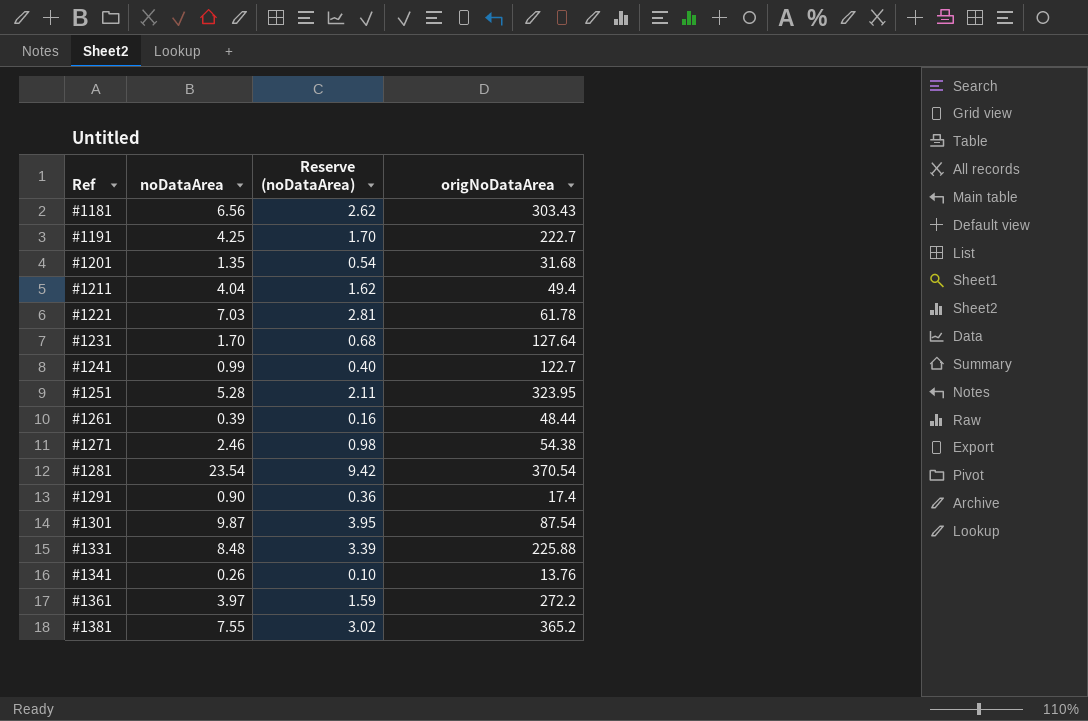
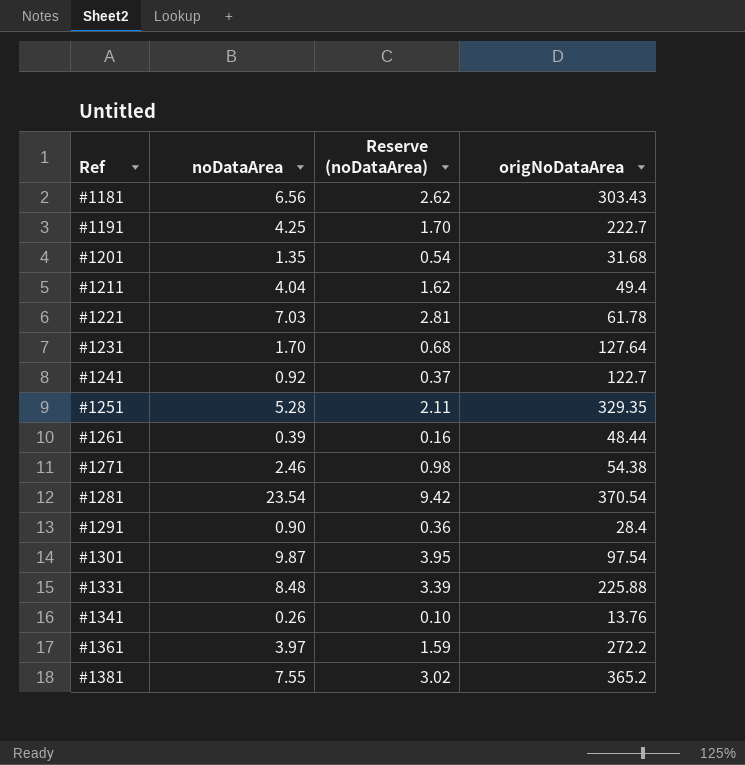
#1241 | noDataArea: 0.99 -> 0.92
#1241 | Reserve (noDataArea): 0.40 -> 0.37
#1251 | origNoDataArea: 323.95 -> 329.35
#1291 | origNoDataArea: 17.4 -> 28.4
#1301 | origNoDataArea: 87.54 -> 97.54

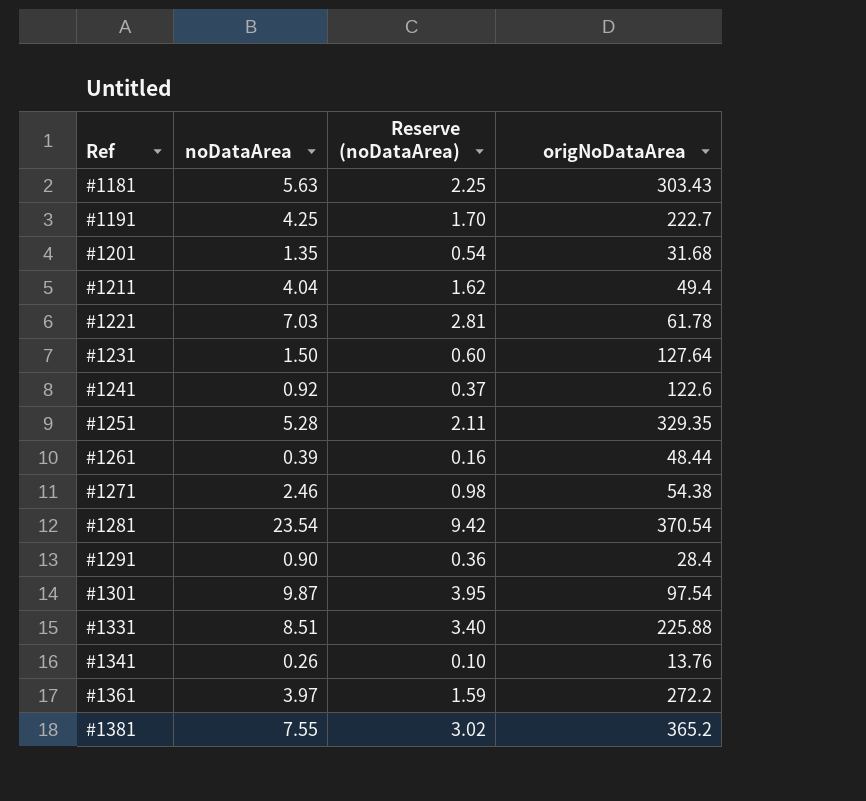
#1181 | noDataArea: 6.56 -> 5.63
#1181 | Reserve (noDataArea): 2.62 -> 2.25
#1231 | noDataArea: 1.70 -> 1.50
#1231 | Reserve (noDataArea): 0.68 -> 0.60
#1241 | origNoDataArea: 122.7 -> 122.6
#1331 | noDataArea: 8.48 -> 8.51
#1331 | Reserve (noDataArea): 3.39 -> 3.40

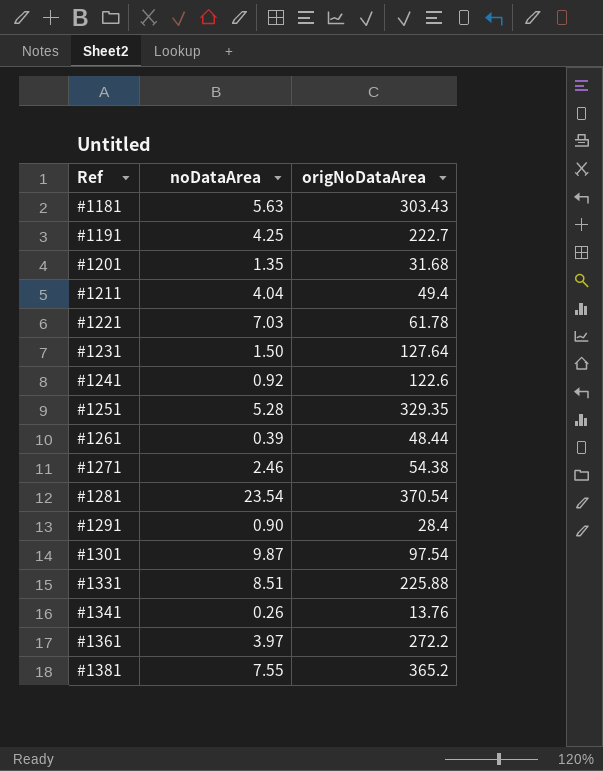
column Reserve (noDataArea) | formula: [noDataArea] * 0.4 -> none

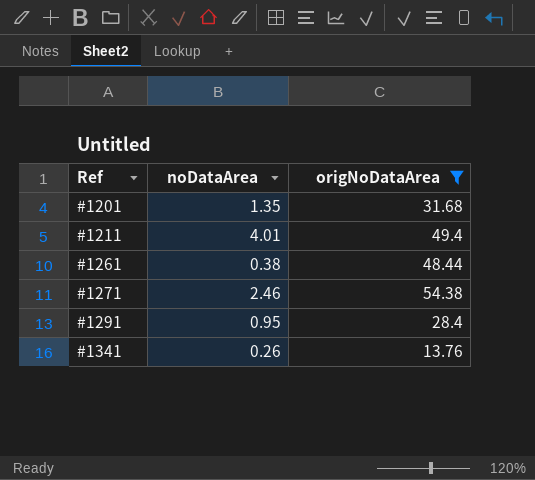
filter: none -> origNoDataArea <= 54.38
#1211 | noDataArea: 4.04 -> 4.01
#1261 | noDataArea: 0.39 -> 0.38
#1291 | noDataArea: 0.90 -> 0.95

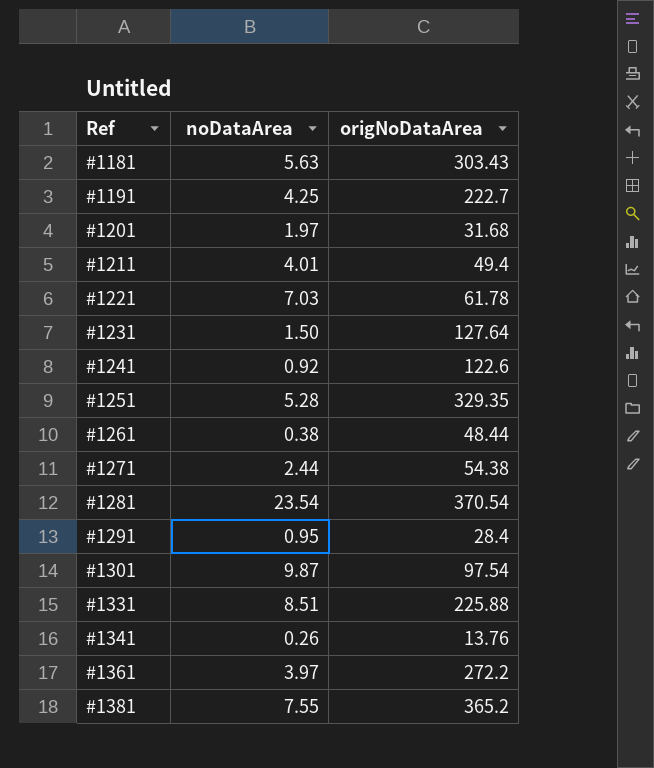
filter: origNoDataArea <= 54.38 -> none
#1201 | noDataArea: 1.35 -> 1.97
#1271 | noDataArea: 2.46 -> 2.44

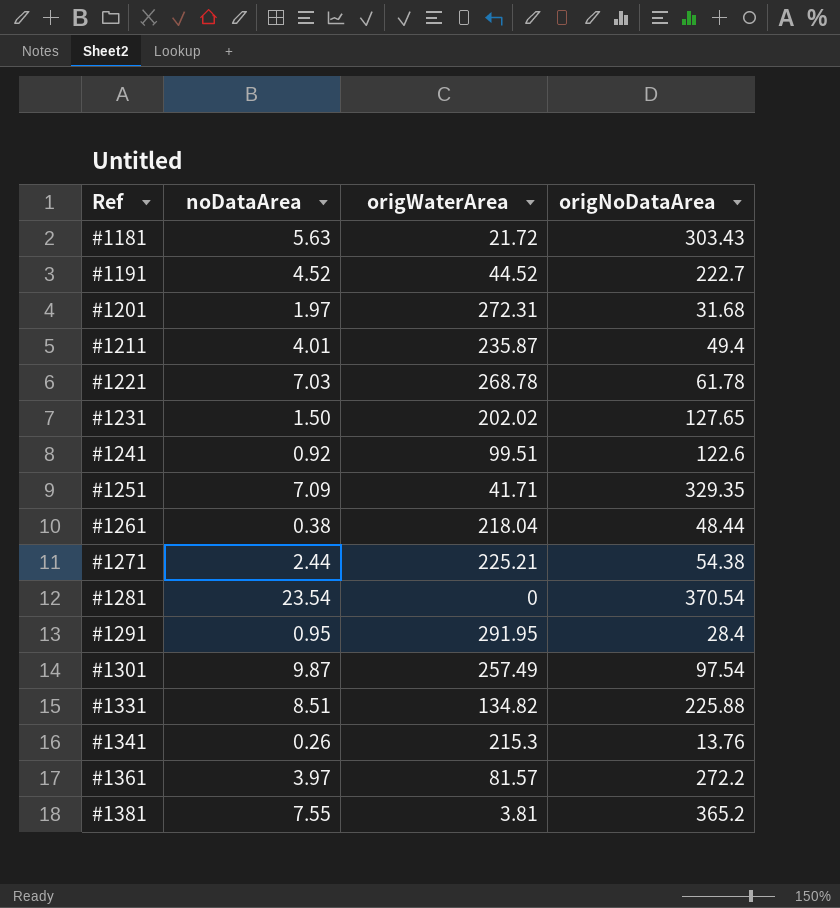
column origWaterArea | position: none -> 3
#1191 | noDataArea: 4.25 -> 4.52
#1231 | origNoDataArea: 127.64 -> 127.65
#1251 | noDataArea: 5.28 -> 7.09

